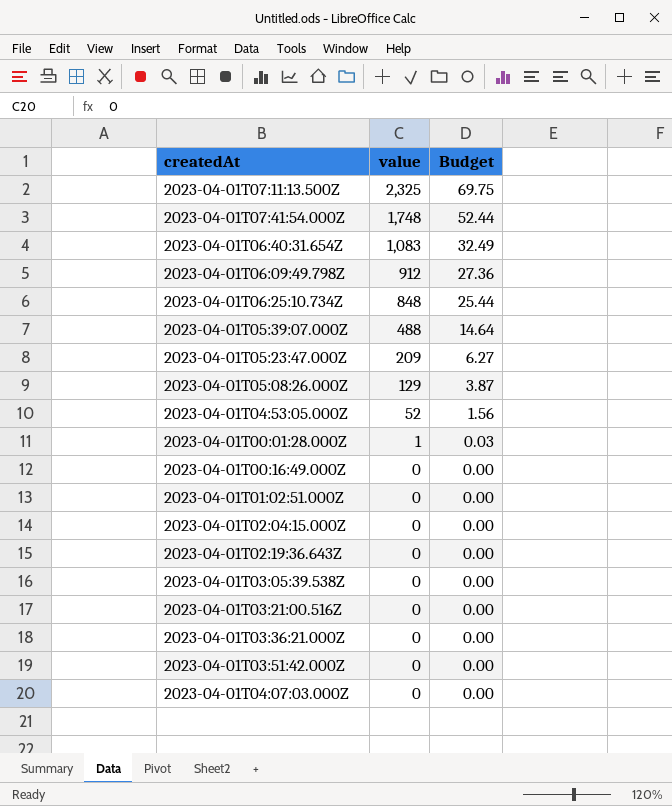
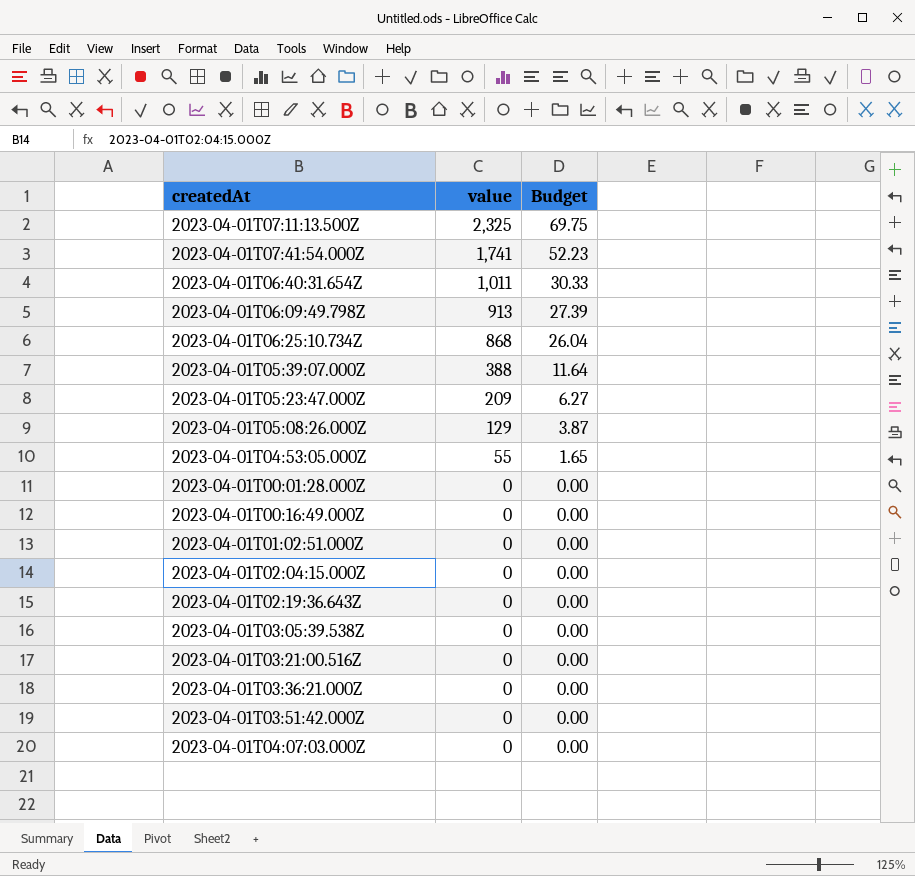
2023-04-01T07:41:54.000Z | value: 1,748 -> 1,741
2023-04-01T07:41:54.000Z | Budget: 52.44 -> 52.23
2023-04-01T06:40:31.654Z | value: 1,083 -> 1,011
2023-04-01T06:40:31.654Z | Budget: 32.49 -> 30.33
2023-04-01T06:09:49.798Z | value: 912 -> 913
2023-04-01T06:09:49.798Z | Budget: 27.36 -> 27.39
2023-04-01T06:25:10.734Z | value: 848 -> 868
2023-04-01T06:25:10.734Z | Budget: 25.44 -> 26.04
2023-04-01T05:39:07.000Z | value: 488 -> 388
2023-04-01T05:39:07.000Z | Budget: 14.64 -> 11.64
2023-04-01T04:53:05.000Z | value: 52 -> 55
2023-04-01T04:53:05.000Z | Budget: 1.56 -> 1.65
2023-04-01T00:01:28.000Z | value: 1 -> 0
2023-04-01T00:01:28.000Z | Budget: 0.03 -> 0.00

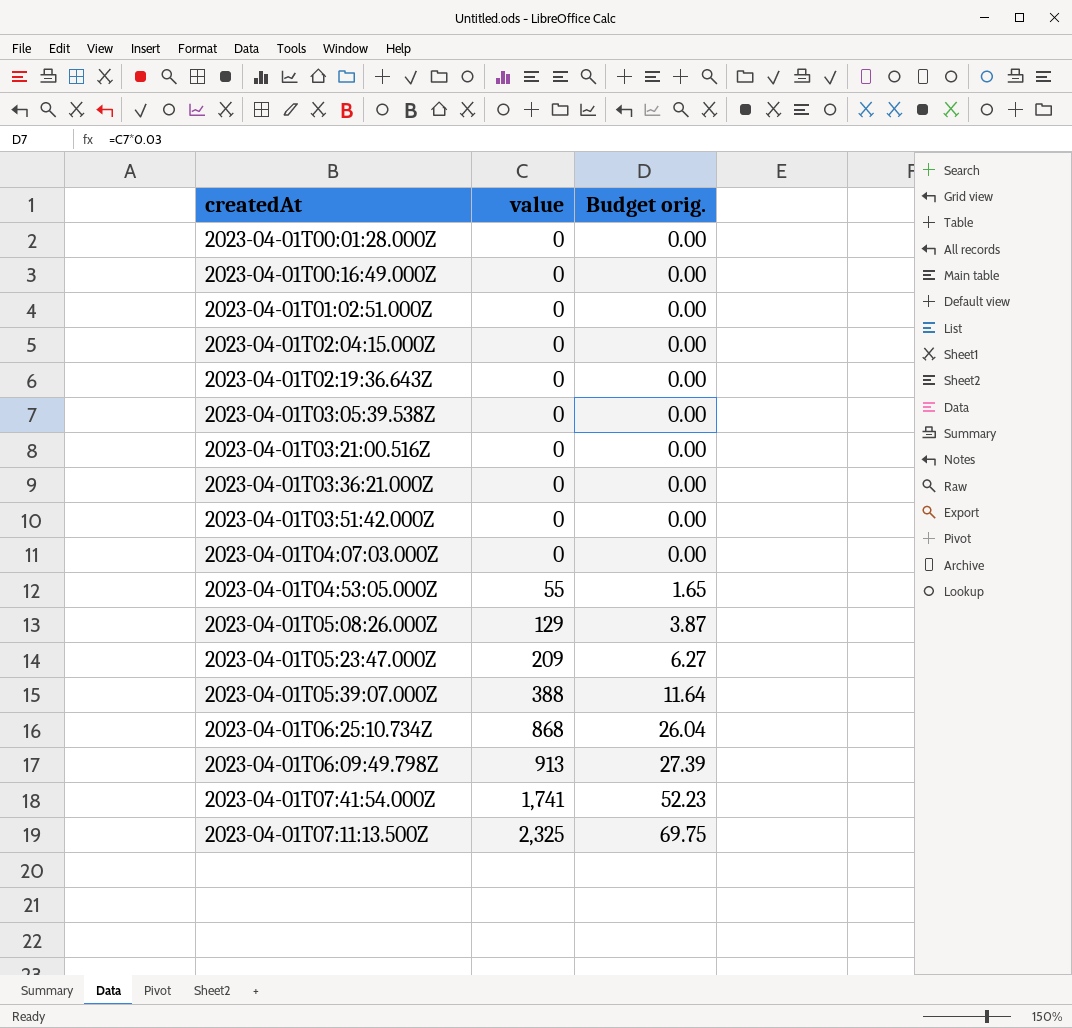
row order: value descending -> value ascending
column name: Budget -> Budget orig.
row 2023-04-01T06:40:31.654Z: 1,011 | 30.33 -> none

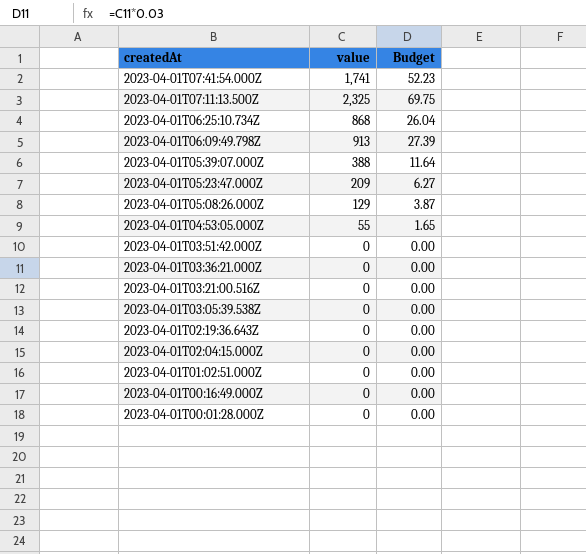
row order: value ascending -> createdAt descending
column name: Budget orig. -> Budget
row 2023-04-01T04:07:03.000Z: 0 | 0.00 -> none

